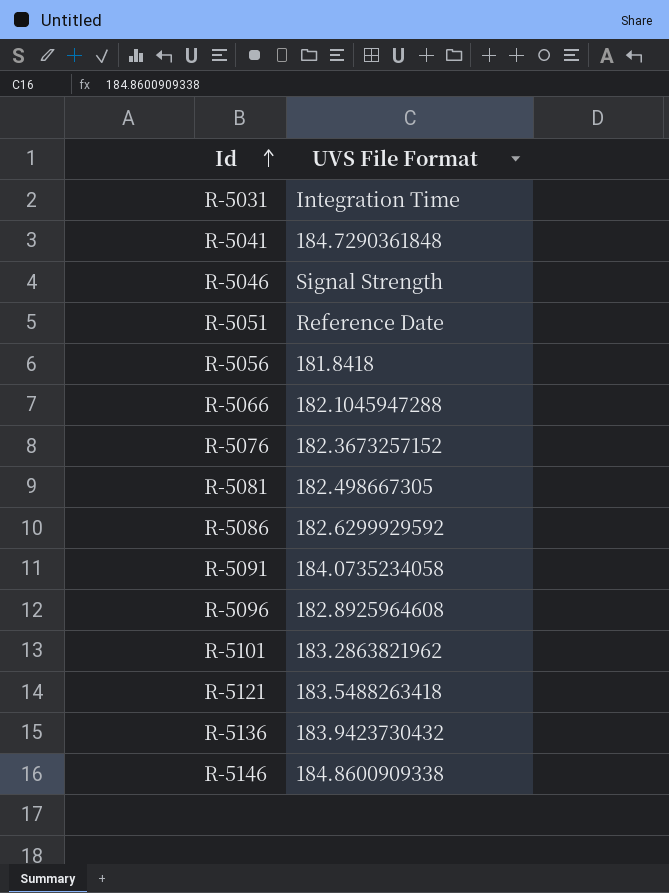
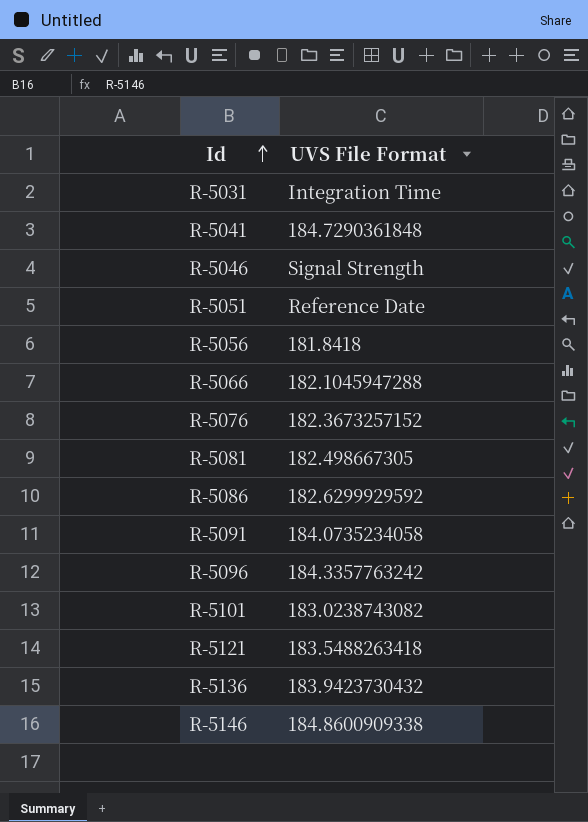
R-5096 | UVS File Format: 182.8925964608 -> 184.3357763242
R-5101 | UVS File Format: 183.2863821962 -> 183.0238743082

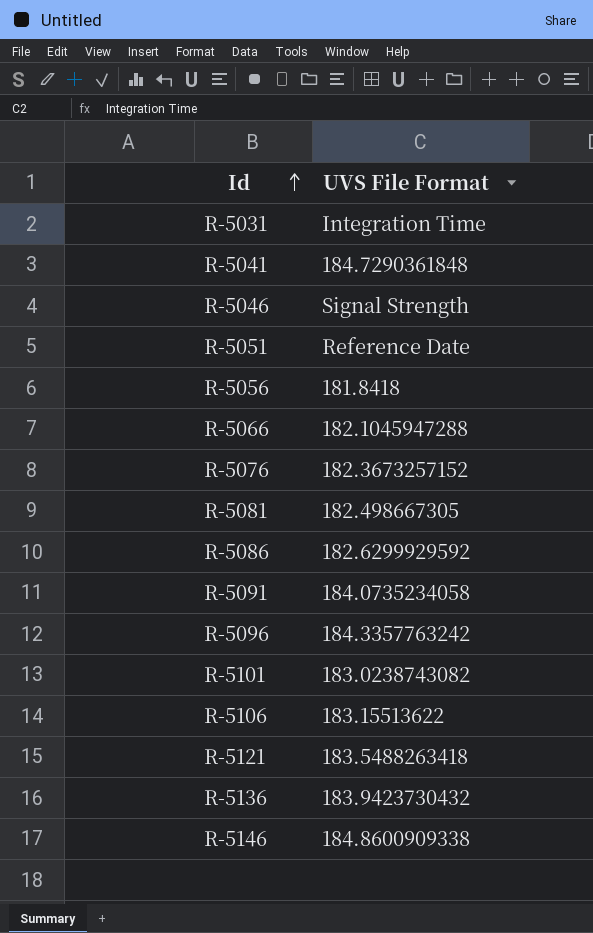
row R-5106: none -> 183.15513622

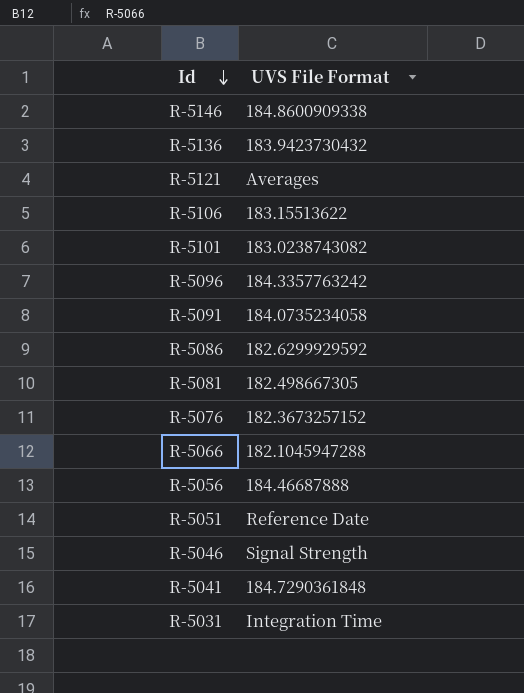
row order: Id ascending -> Id descending
R-5121 | UVS File Format: 183.5488263418 -> Averages
R-5056 | UVS File Format: 181.8418 -> 184.46687888

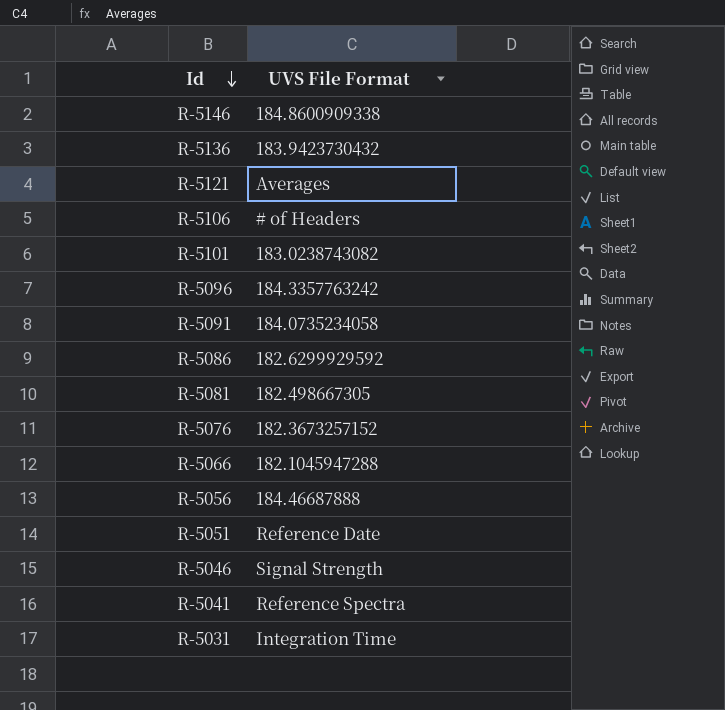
R-5106 | UVS File Format: 183.15513622 -> # of Headers
R-5041 | UVS File Format: 184.7290361848 -> Reference Spectra

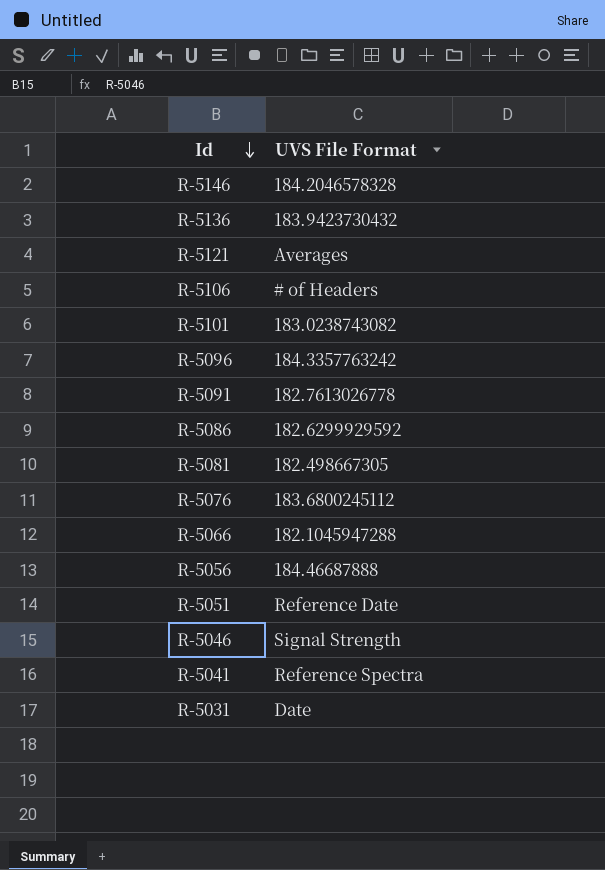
R-5146 | UVS File Format: 184.8600909338 -> 184.2046578328
R-5091 | UVS File Format: 184.0735234058 -> 182.7613026778
R-5076 | UVS File Format: 182.3673257152 -> 183.6800245112
R-5031 | UVS File Format: Integration Time -> Date

